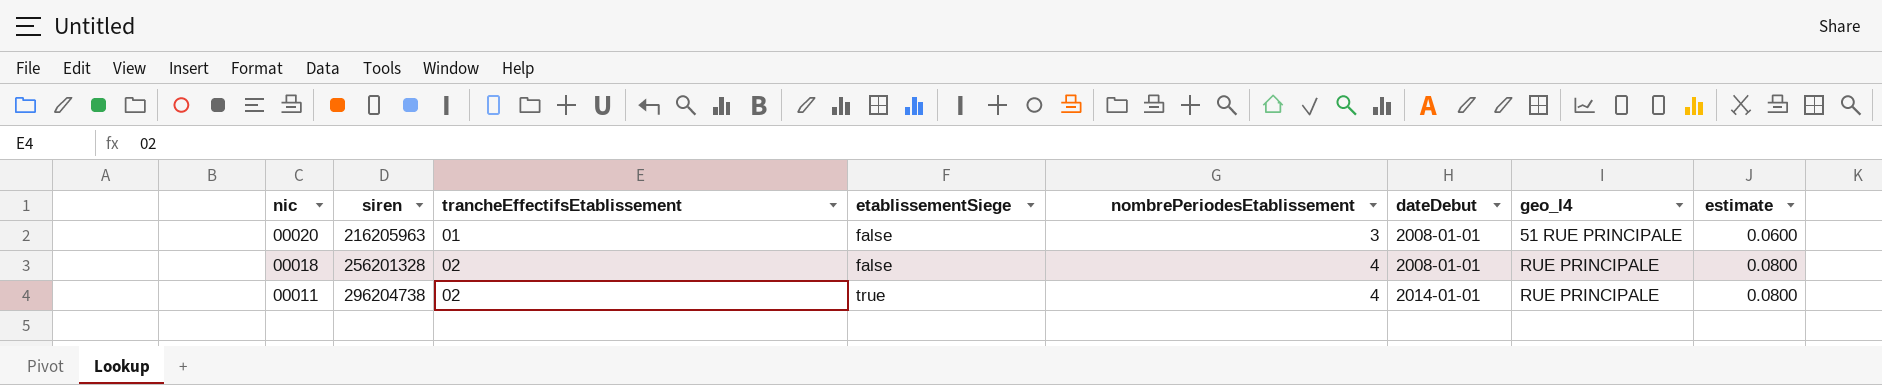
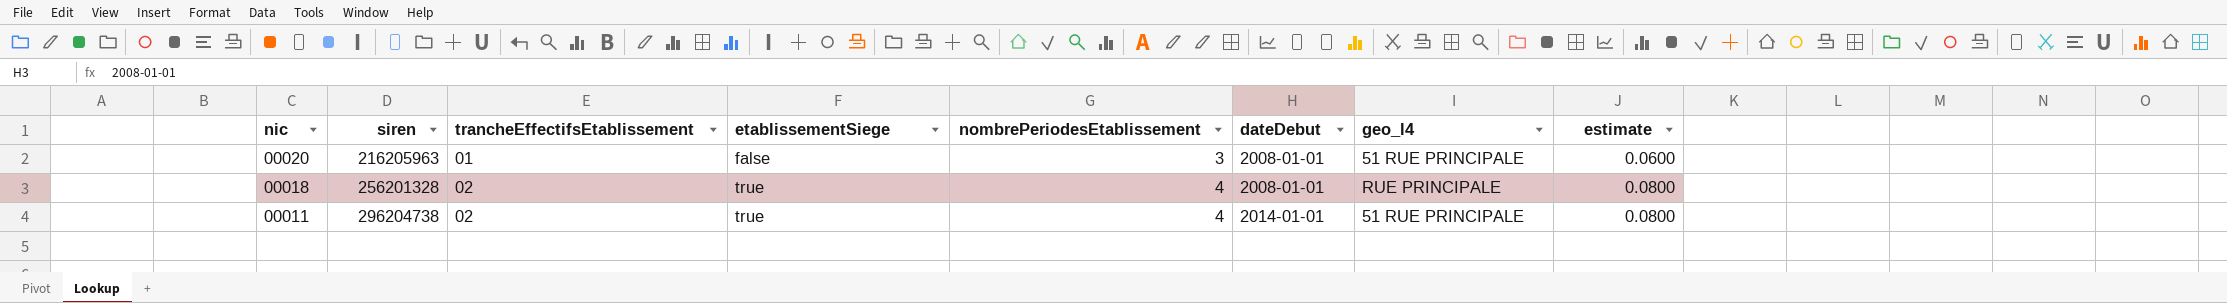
00018 | etablissementSiege: false -> true
00011 | geo_l4: RUE PRINCIPALE -> 51 RUE PRINCIPALE

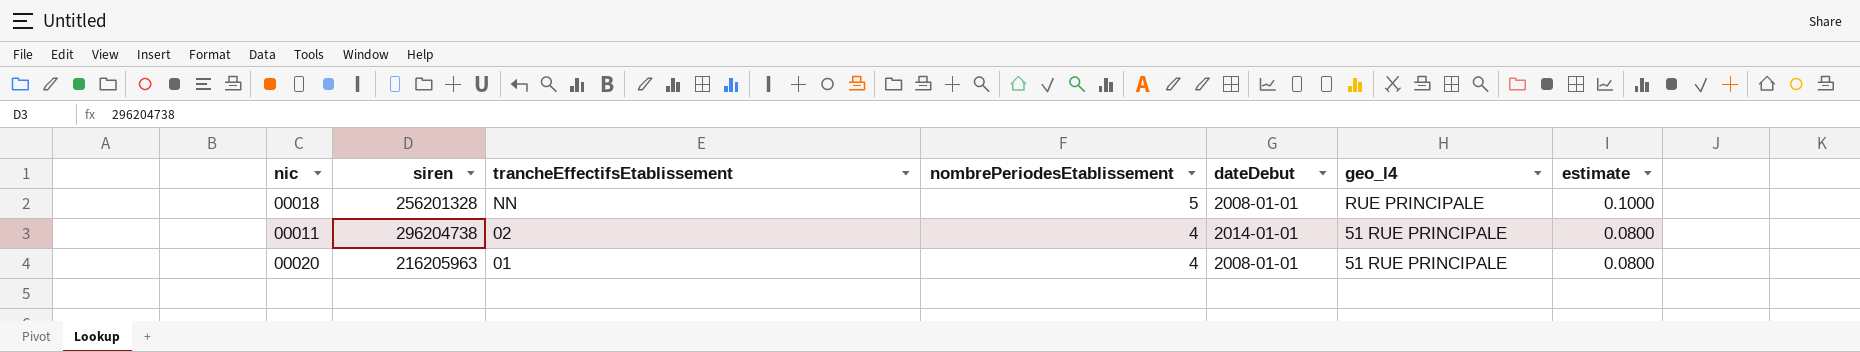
row order: nic descending -> trancheEffectifsEtablissement descending
column etablissementSiege | position: 4 -> none
00018 | trancheEffectifsEtablissement: 02 -> NN
00018 | nombrePeriodesEtablissement: 4 -> 5
00018 | estimate: 0.0800 -> 0.1000
00020 | nombrePeriodesEtablissement: 3 -> 4
00020 | estimate: 0.0600 -> 0.0800

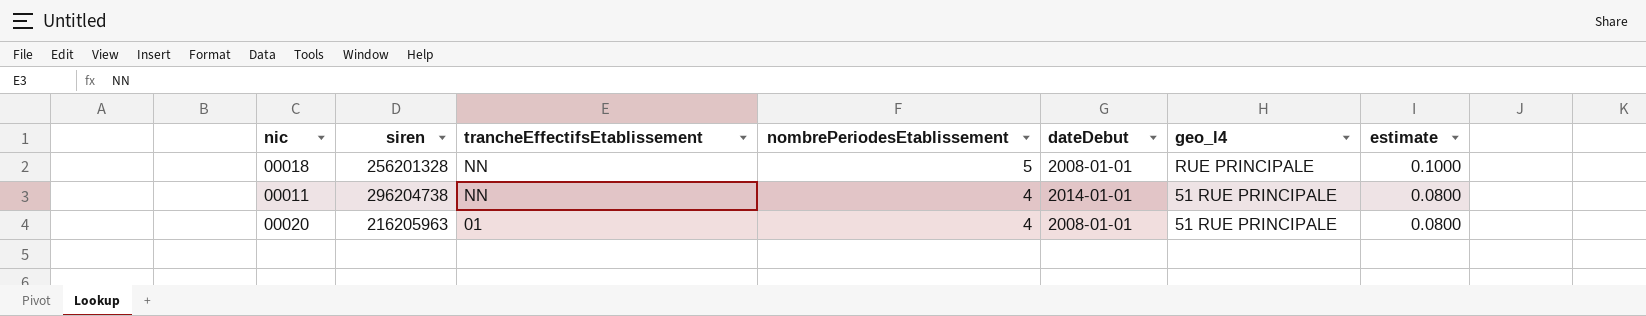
00011 | trancheEffectifsEtablissement: 02 -> NN

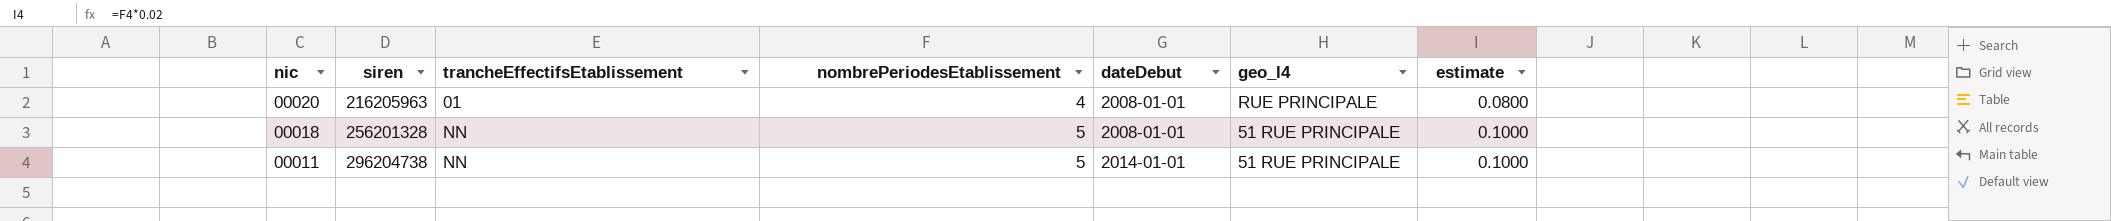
row order: trancheEffectifsEtablissement descending -> nic descending
00020 | geo_l4: 51 RUE PRINCIPALE -> RUE PRINCIPALE
00018 | geo_l4: RUE PRINCIPALE -> 51 RUE PRINCIPALE
00011 | nombrePeriodesEtablissement: 4 -> 5
00011 | estimate: 0.0800 -> 0.1000

